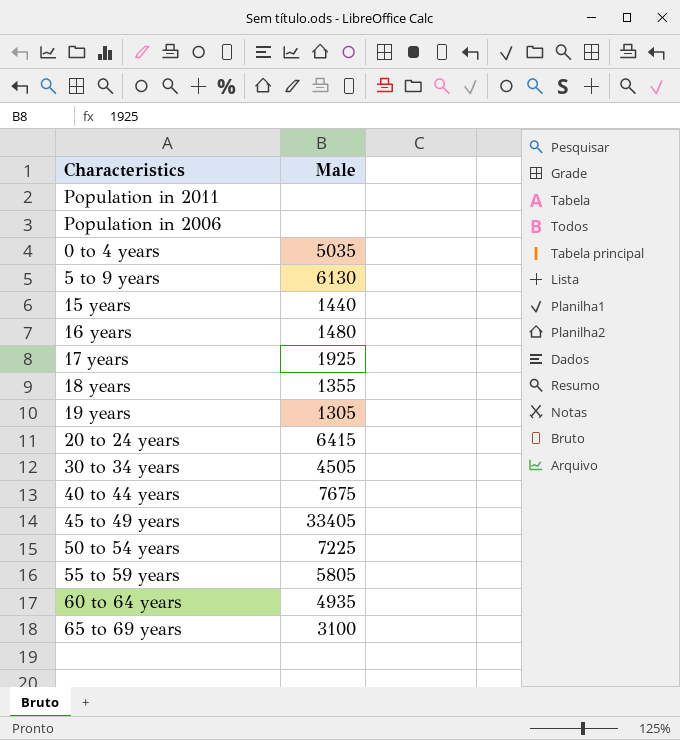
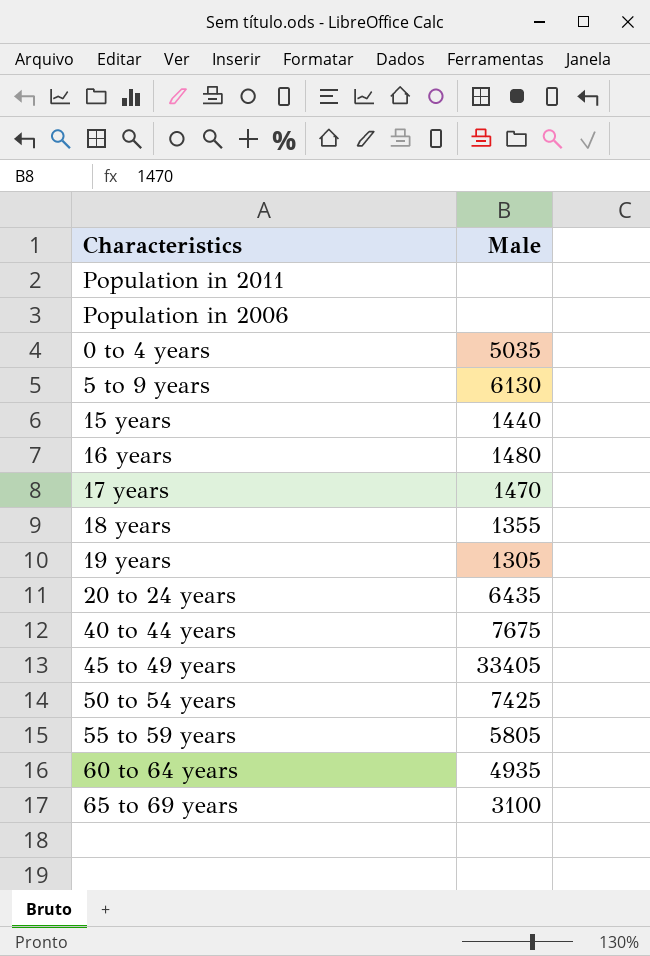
row 30 to 34 years: 4505 -> none
17 years | Male: 1925 -> 1470
20 to 24 years | Male: 6415 -> 6435
50 to 54 years | Male: 7225 -> 7425

